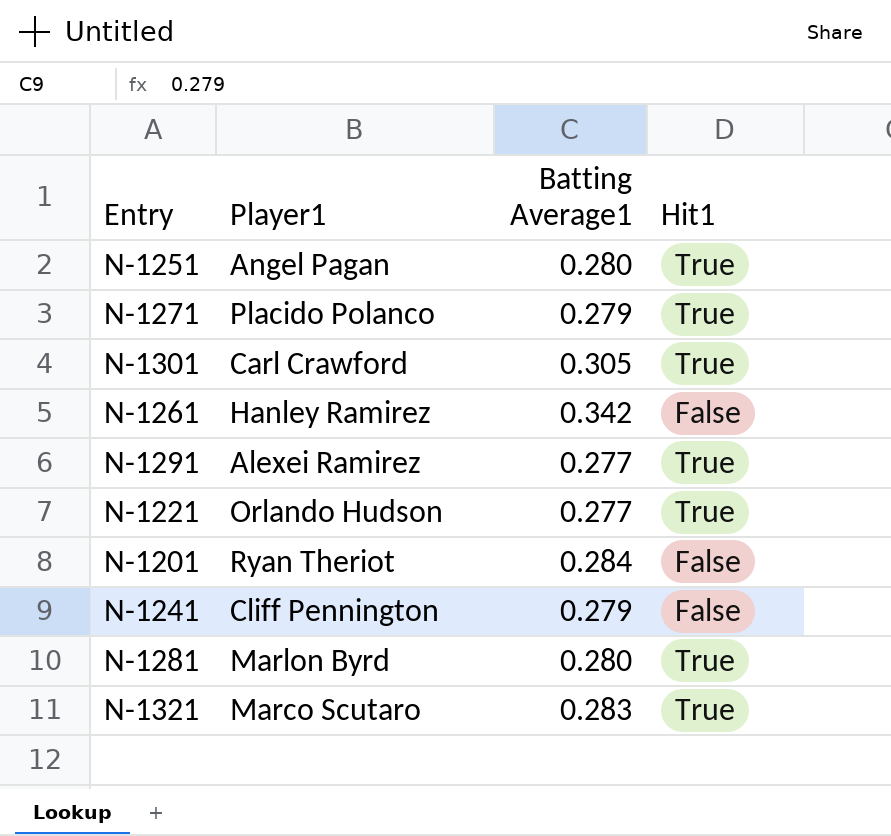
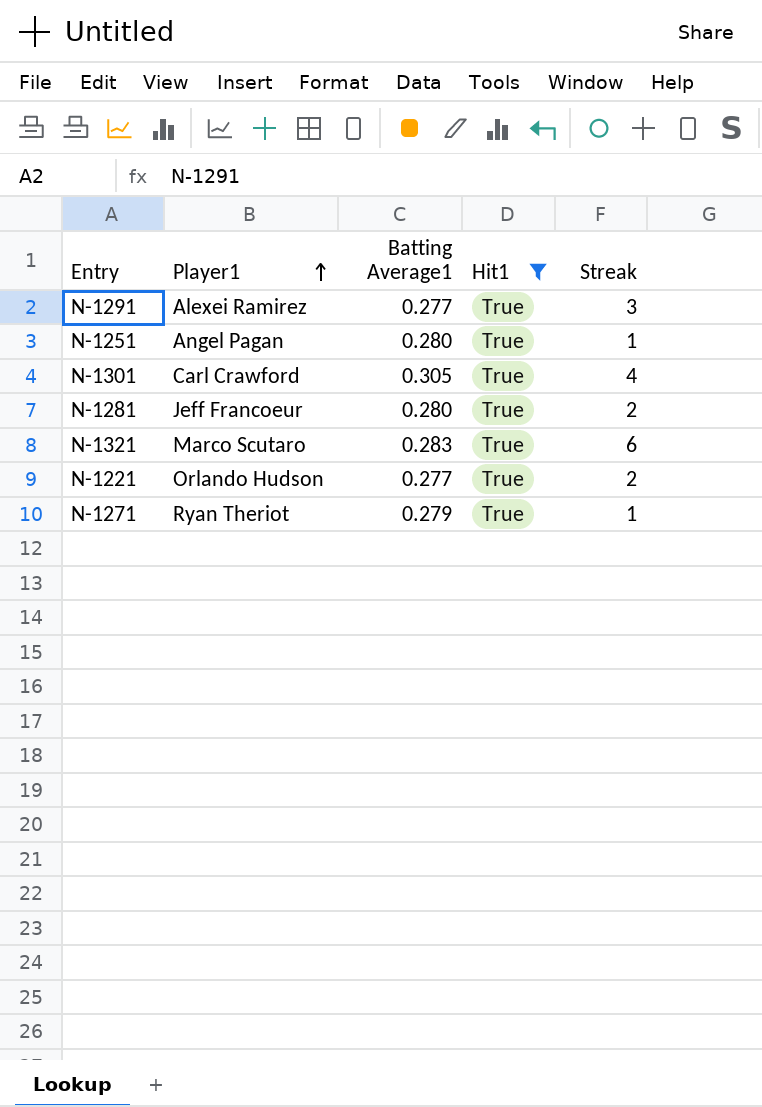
filter: none -> Hit1 = True
row order: none -> Player1 ascending
column Streak | position: none -> 5
N-1281 | Player1: Marlon Byrd -> Jeff Francoeur
N-1271 | Player1: Placido Polanco -> Ryan Theriot

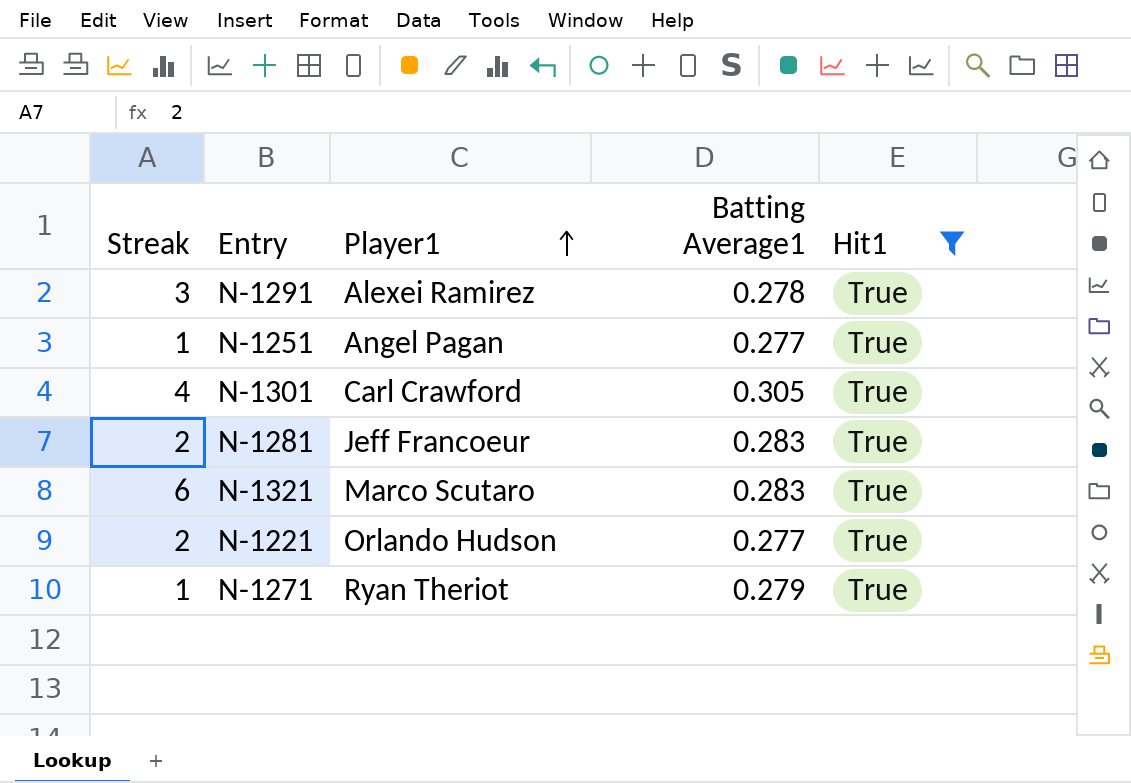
column Streak | position: 5 -> 1
N-1291 | Batting Average1: 0.277 -> 0.278
N-1251 | Batting Average1: 0.280 -> 0.277
N-1281 | Batting Average1: 0.280 -> 0.283

